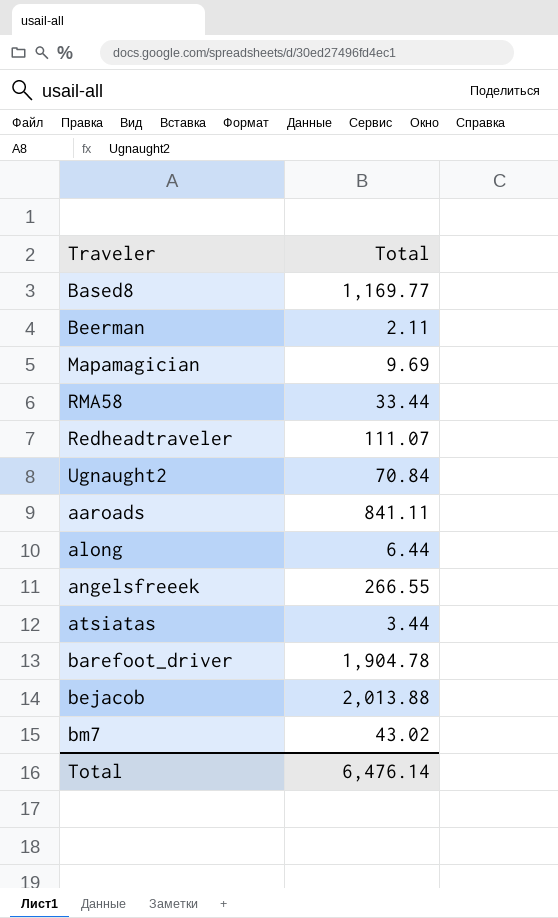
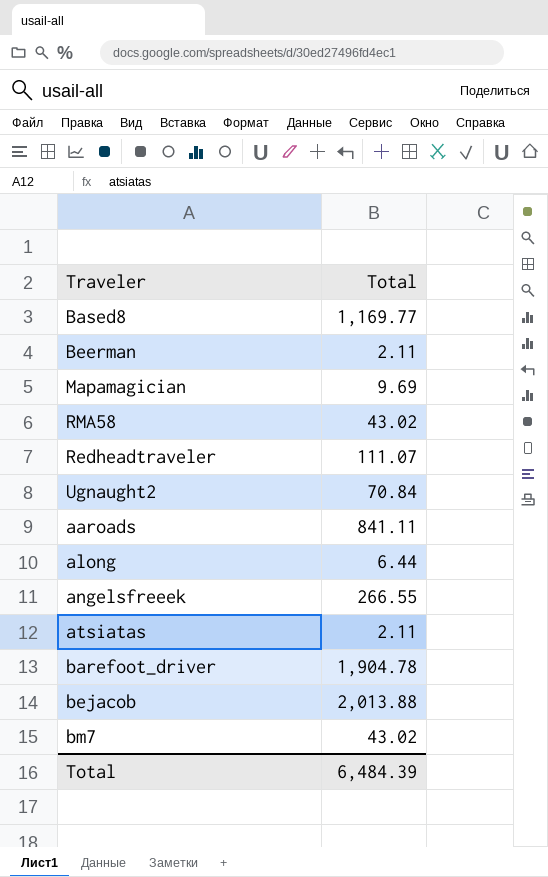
RMA58 | Total: 33.44 -> 43.02
atsiatas | Total: 3.44 -> 2.11
Total | Total: 6,476.14 -> 6,484.39

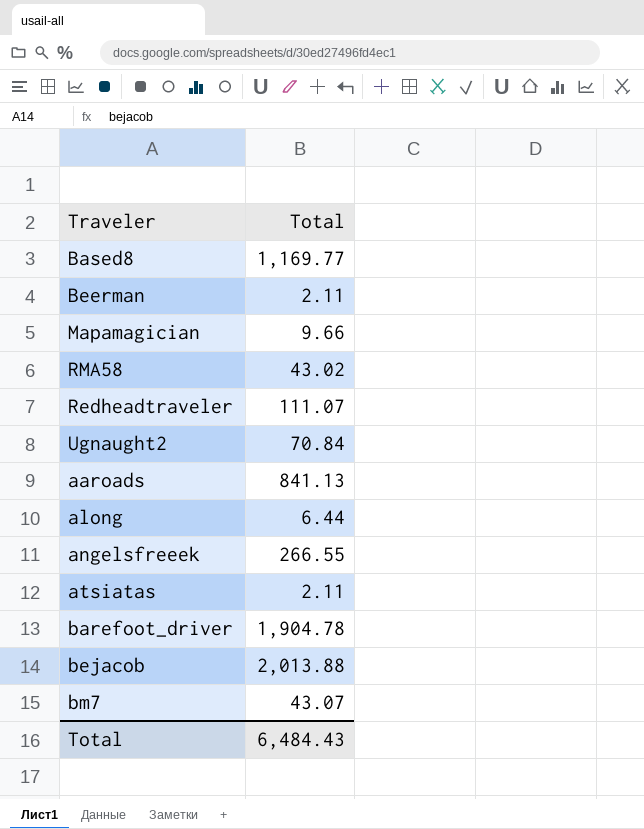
Mapamagician | Total: 9.69 -> 9.66
aaroads | Total: 841.11 -> 841.13
bm7 | Total: 43.02 -> 43.07
Total | Total: 6,484.39 -> 6,484.43

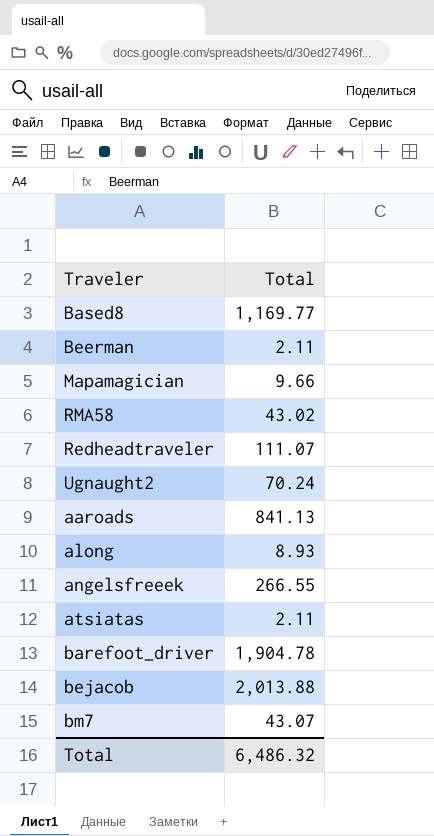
Ugnaught2 | Total: 70.84 -> 70.24
along | Total: 6.44 -> 8.93
Total | Total: 6,484.43 -> 6,486.32

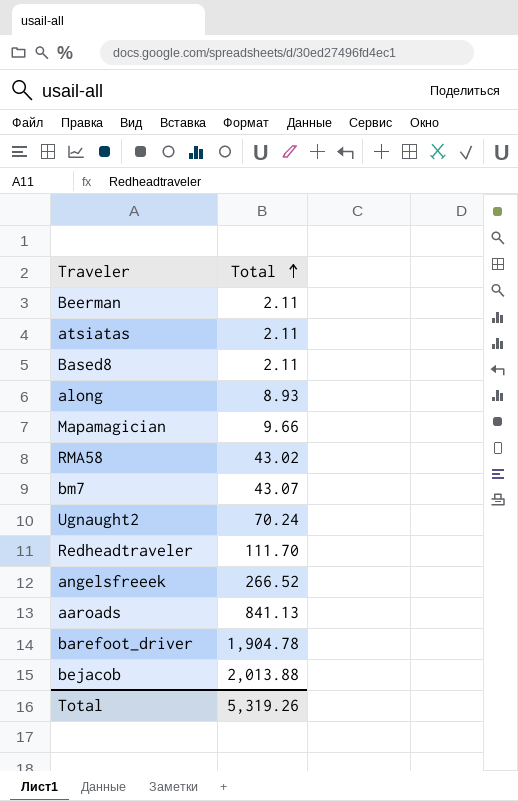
row order: none -> Total ascending
Based8 | Total: 1,169.77 -> 2.11
Redheadtraveler | Total: 111.07 -> 111.70
angelsfreeek | Total: 266.55 -> 266.52
Total | Total: 6,486.32 -> 5,319.26

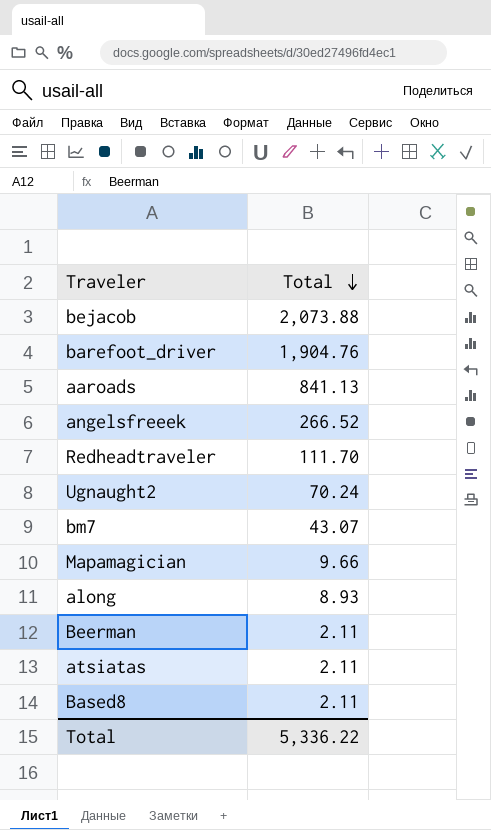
row order: Total ascending -> Total descending
row RMA58: 43.02 -> none
bejacob | Total: 2,013.88 -> 2,073.88
barefoot_driver | Total: 1,904.78 -> 1,904.76
Total | Total: 5,319.26 -> 5,336.22

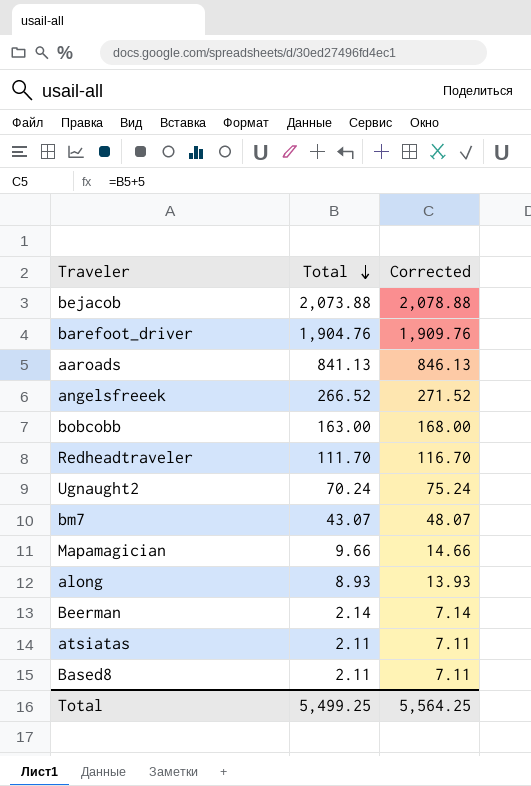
column Corrected | formula: none -> [Total] + 5
row bobcobb: none -> 163.00 | 168.00
Beerman | Total: 2.11 -> 2.14
Total | Total: 5,336.22 -> 5,499.25

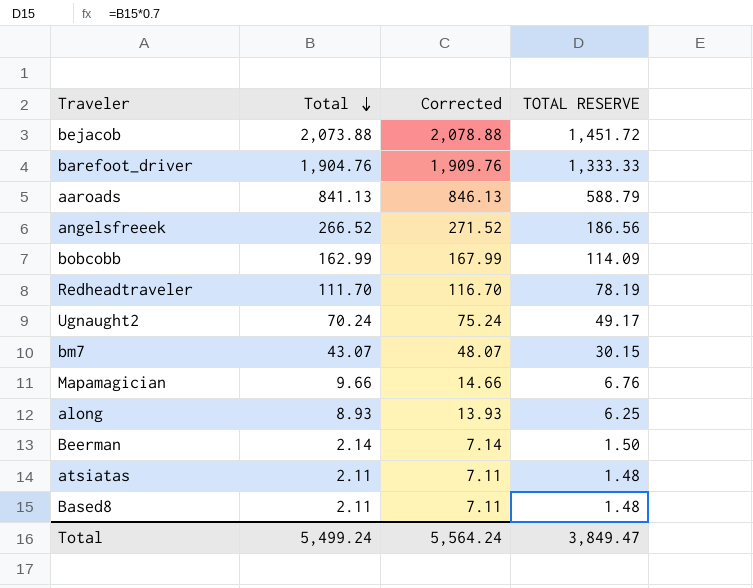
column TOTAL RESERVE | formula: none -> [Total] * 0.7
bobcobb | Total: 163.00 -> 162.99
bobcobb | Corrected: 168.00 -> 167.99
Total | Total: 5,499.25 -> 5,499.24
Total | Corrected: 5,564.25 -> 5,564.24

